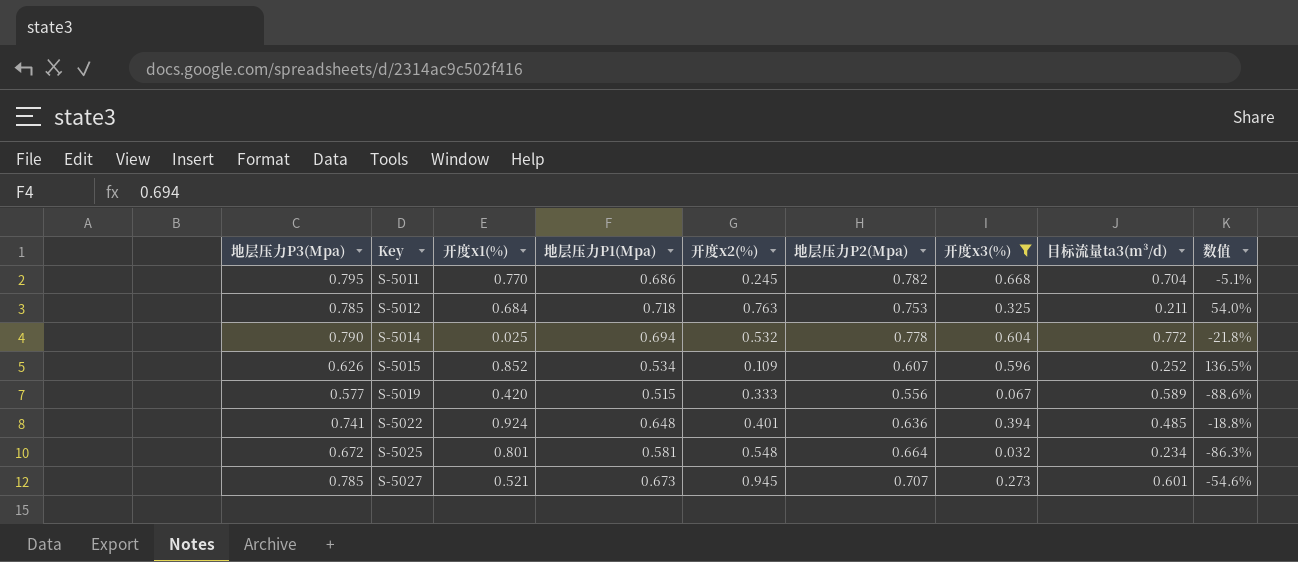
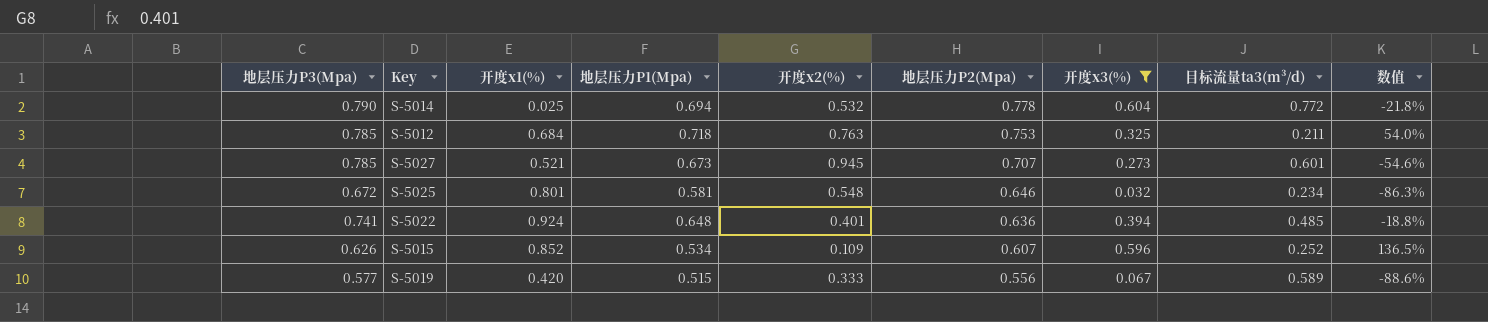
row order: Key ascending -> 地层压力P2(Mpa) descending
row S-5011: 0.795 | 0.770 | 0.686 | 0.245 | 0.782 | 0.668 | 0.704 | -5.1% -> none
S-5025 | 地层压力P2(Mpa): 0.664 -> 0.646

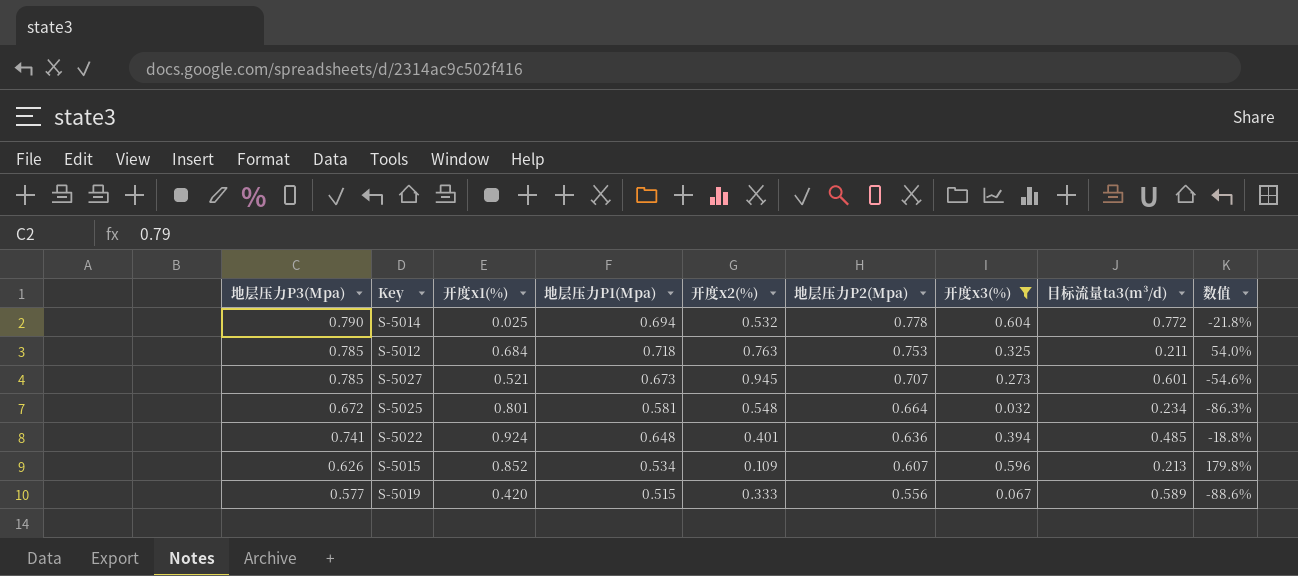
S-5025 | 地层压力P2(Mpa): 0.646 -> 0.664
S-5015 | 目标流量ta3(m³/d): 0.252 -> 0.213
S-5015 | 数值: 136.5% -> 179.8%

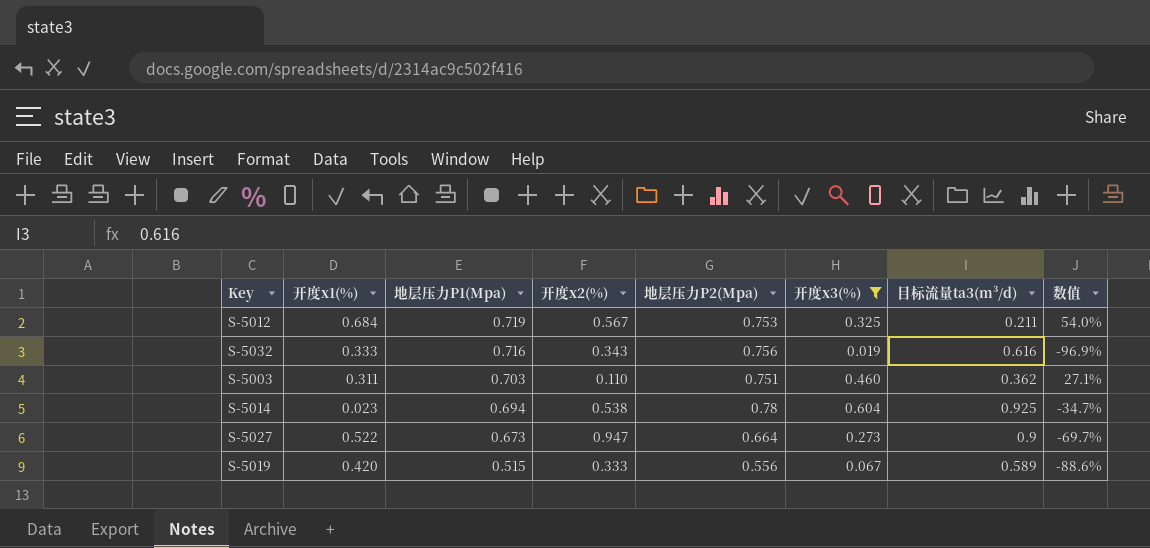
row order: 地层压力P2(Mpa) descending -> 地层压力P1(Mpa) descending
column 地层压力P3(Mpa) | position: 1 -> none
row S-5025: 0.672 | 0.801 | 0.581 | 0.548 | 0.664 | 0.032 | 0.234 | -86.3% -> none
row S-5022: 0.741 | 0.924 | 0.648 | 0.401 | 0.636 | 0.394 | 0.485 | -18.8% -> none
row S-5015: 0.626 | 0.852 | 0.534 | 0.109 | 0.607 | 0.596 | 0.213 | 179.8% -> none
S-5012 | 地层压力P1(Mpa): 0.718 -> 0.719
S-5012 | 开度x2(%): 0.763 -> 0.567
row S-5032: none -> 0.333 | 0.716 | 0.343 | 0.756 | 0.019 | 0.616 | -96.9%
row S-5003: none -> 0.311 | 0.703 | 0.110 | 0.751 | 0.460 | 0.362 | 27.1%
S-5014 | 开度x1(%): 0.025 -> 0.023
S-5014 | 开度x2(%): 0.532 -> 0.538
S-5014 | 地层压力P2(Mpa): 0.778 -> 0.78
S-5014 | 目标流量ta3(m³/d): 0.772 -> 0.925
S-5014 | 数值: -21.8% -> -34.7%
S-5027 | 开度x1(%): 0.521 -> 0.522
S-5027 | 开度x2(%): 0.945 -> 0.947
S-5027 | 地层压力P2(Mpa): 0.707 -> 0.664
S-5027 | 目标流量ta3(m³/d): 0.601 -> 0.9
S-5027 | 数值: -54.6% -> -69.7%

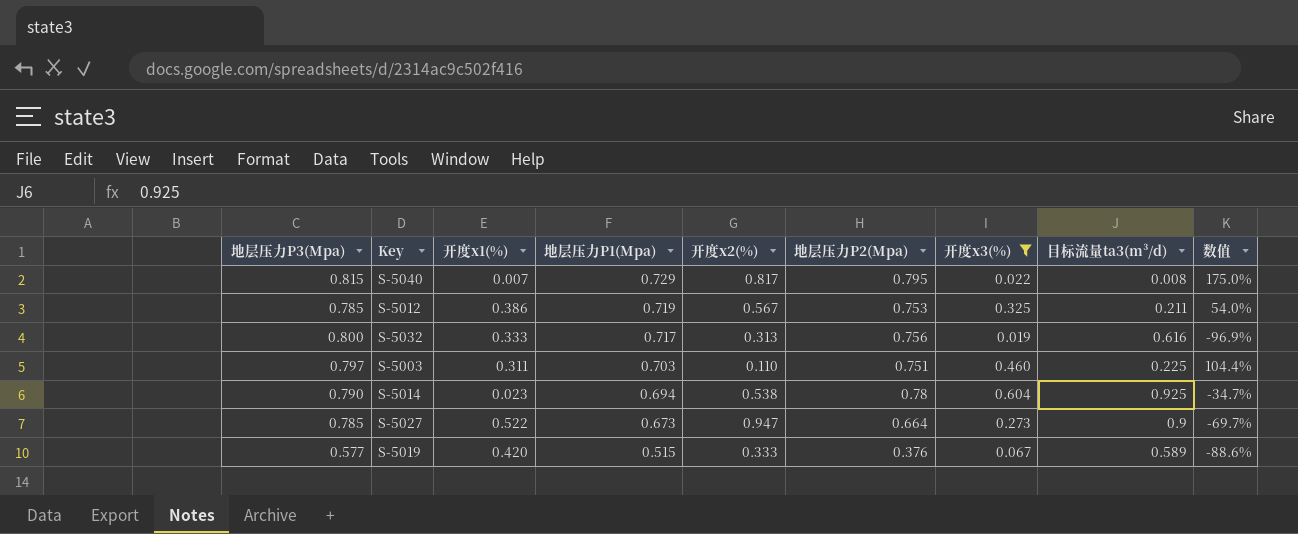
column 地层压力P3(Mpa) | position: none -> 1
row S-5040: none -> 0.815 | 0.007 | 0.729 | 0.817 | 0.795 | 0.022 | 0.008 | 175.0%
S-5012 | 开度x1(%): 0.684 -> 0.386
S-5032 | 地层压力P1(Mpa): 0.716 -> 0.717
S-5032 | 开度x2(%): 0.343 -> 0.313
S-5003 | 目标流量ta3(m³/d): 0.362 -> 0.225
S-5003 | 数值: 27.1% -> 104.4%
S-5019 | 地层压力P2(Mpa): 0.556 -> 0.376

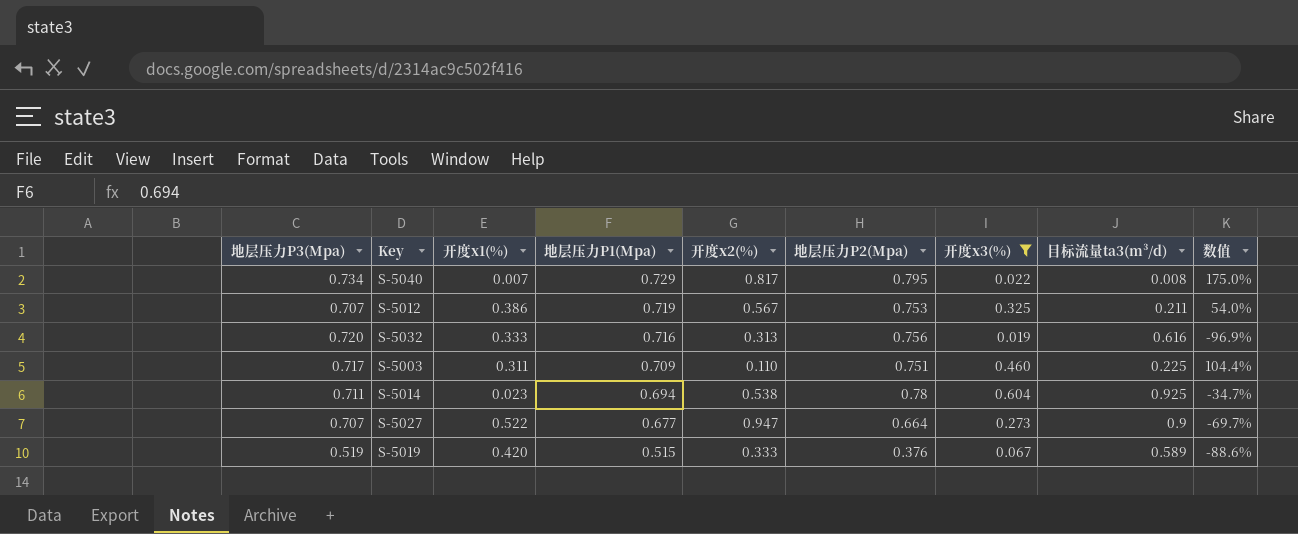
S-5040 | 地层压力P3(Mpa): 0.815 -> 0.734
S-5012 | 地层压力P3(Mpa): 0.785 -> 0.707
S-5032 | 地层压力P3(Mpa): 0.800 -> 0.720
S-5032 | 地层压力P1(Mpa): 0.717 -> 0.716
S-5003 | 地层压力P3(Mpa): 0.797 -> 0.717
S-5003 | 地层压力P1(Mpa): 0.703 -> 0.709
S-5014 | 地层压力P3(Mpa): 0.790 -> 0.711
S-5027 | 地层压力P3(Mpa): 0.785 -> 0.707
S-5027 | 地层压力P1(Mpa): 0.673 -> 0.677
S-5019 | 地层压力P3(Mpa): 0.577 -> 0.519

